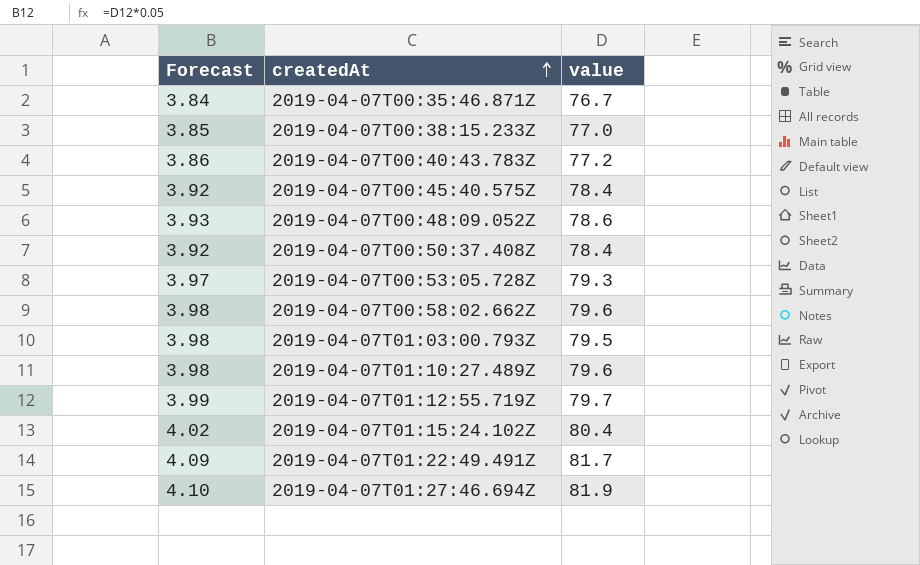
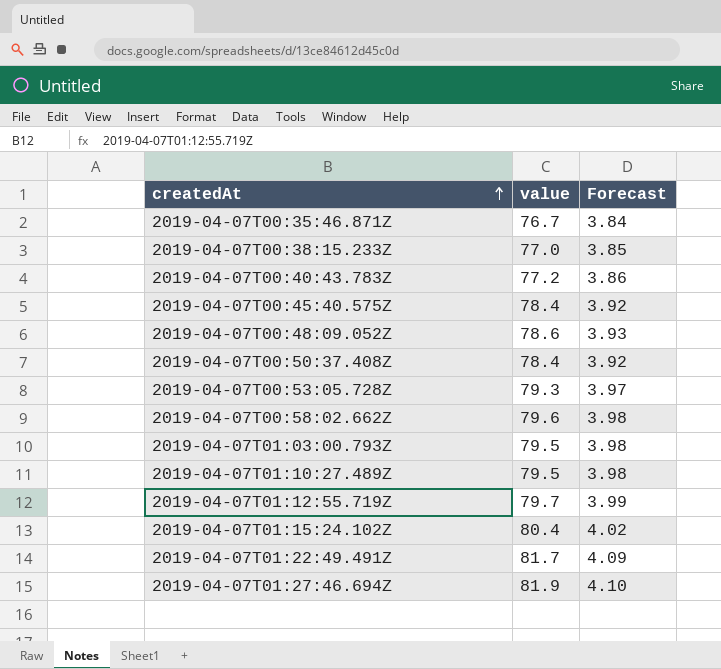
column Forecast | position: 1 -> 3
2019-04-07T01:10:27.489Z | value: 79.6 -> 79.5

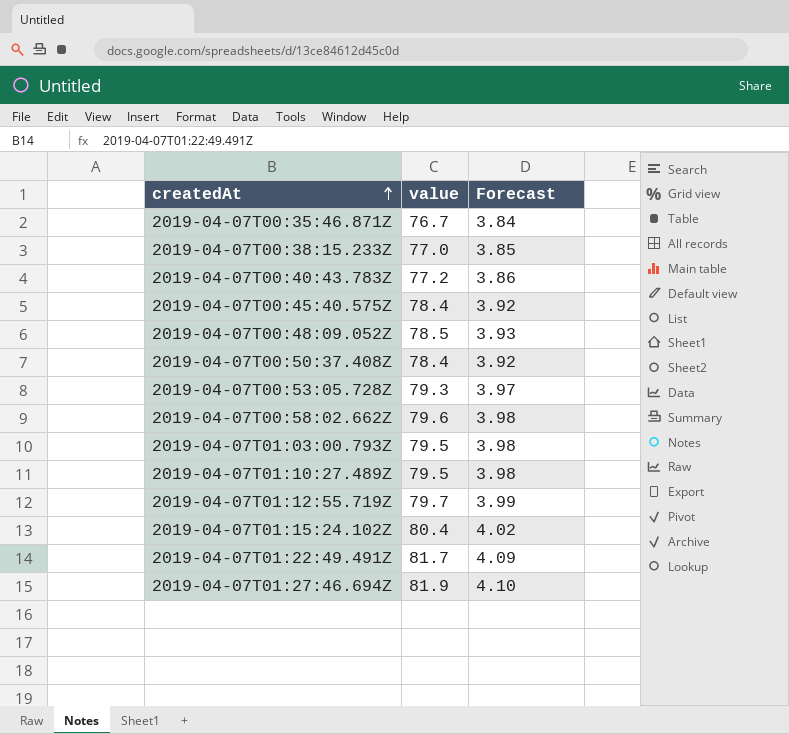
2019-04-07T00:48:09.052Z | value: 78.6 -> 78.5

